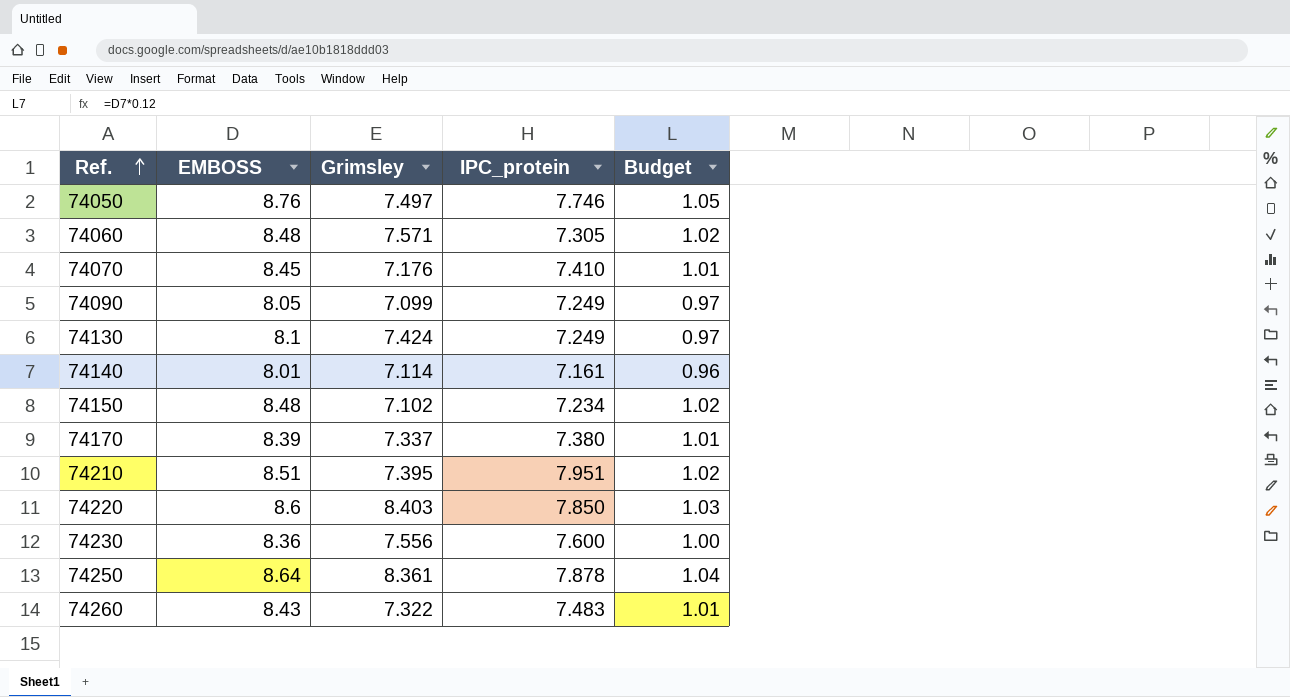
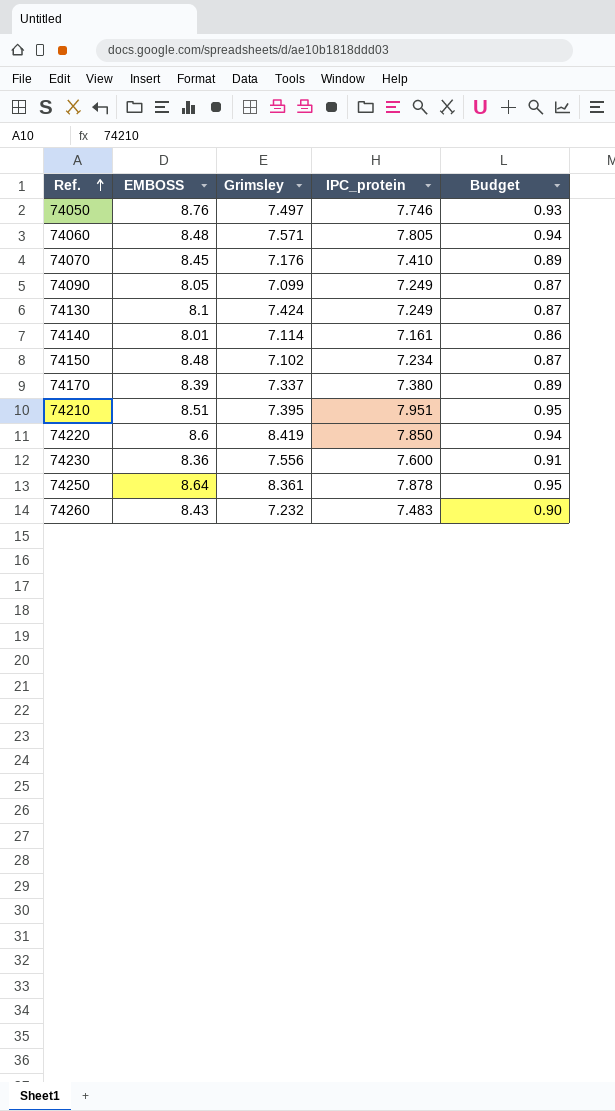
column Budget | formula: [EMBOSS] * 0.12 -> [IPC_protein] * 0.12
74060 | IPC_protein: 7.305 -> 7.805
74220 | Grimsley: 8.403 -> 8.419
74260 | Grimsley: 7.322 -> 7.232

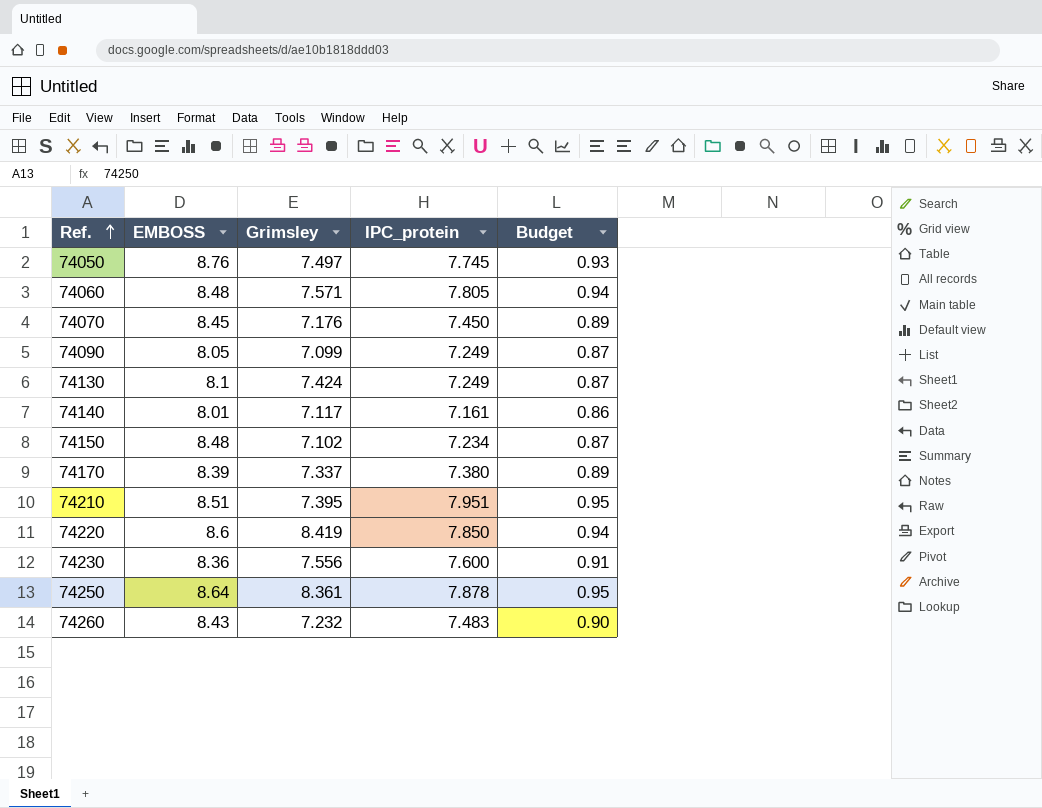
74050 | IPC_protein: 7.746 -> 7.745
74070 | IPC_protein: 7.410 -> 7.450
74140 | Grimsley: 7.114 -> 7.117

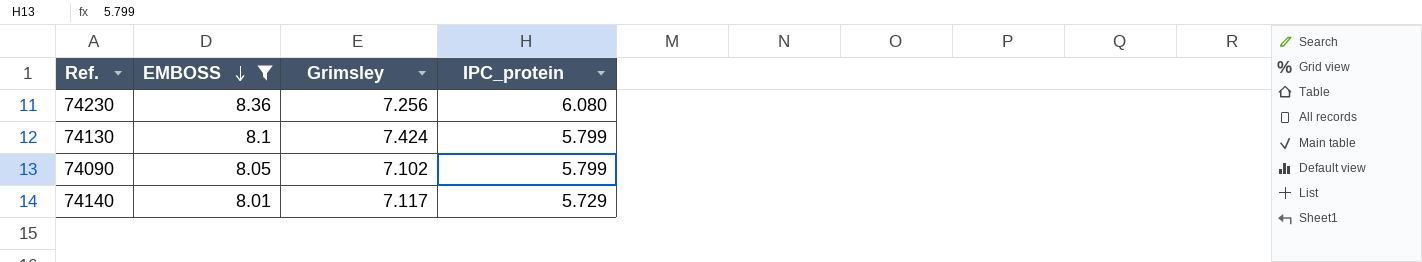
filter: none -> EMBOSS <= 8.36
row order: Ref. ascending -> EMBOSS descending
column Budget | formula: [IPC_protein] * 0.12 -> none
74230 | Grimsley: 7.556 -> 7.256
74230 | IPC_protein: 7.600 -> 6.080
74130 | IPC_protein: 7.249 -> 5.799
74090 | Grimsley: 7.099 -> 7.102
74090 | IPC_protein: 7.249 -> 5.799
74140 | IPC_protein: 7.161 -> 5.729

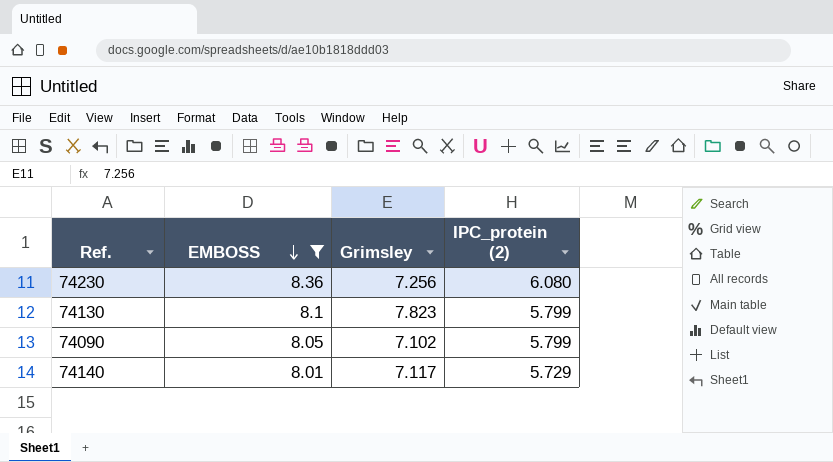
column name: IPC_protein -> IPC_protein (2)
74130 | Grimsley: 7.424 -> 7.823

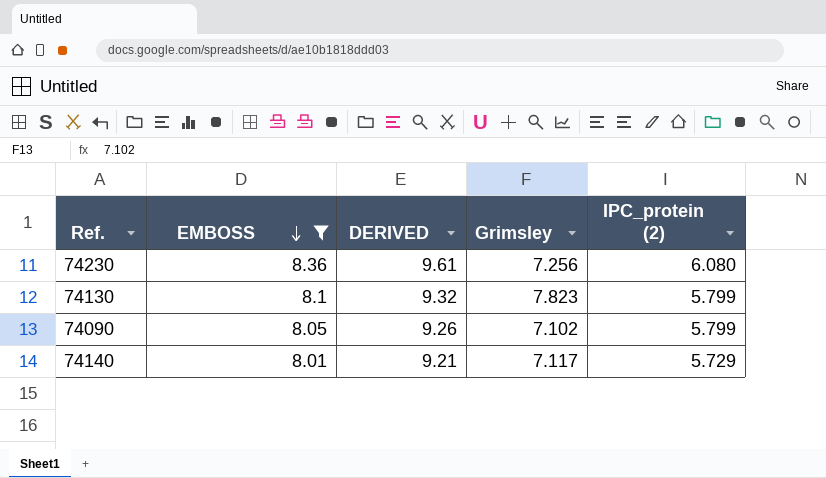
column DERIVED | formula: none -> [EMBOSS] * 1.15

